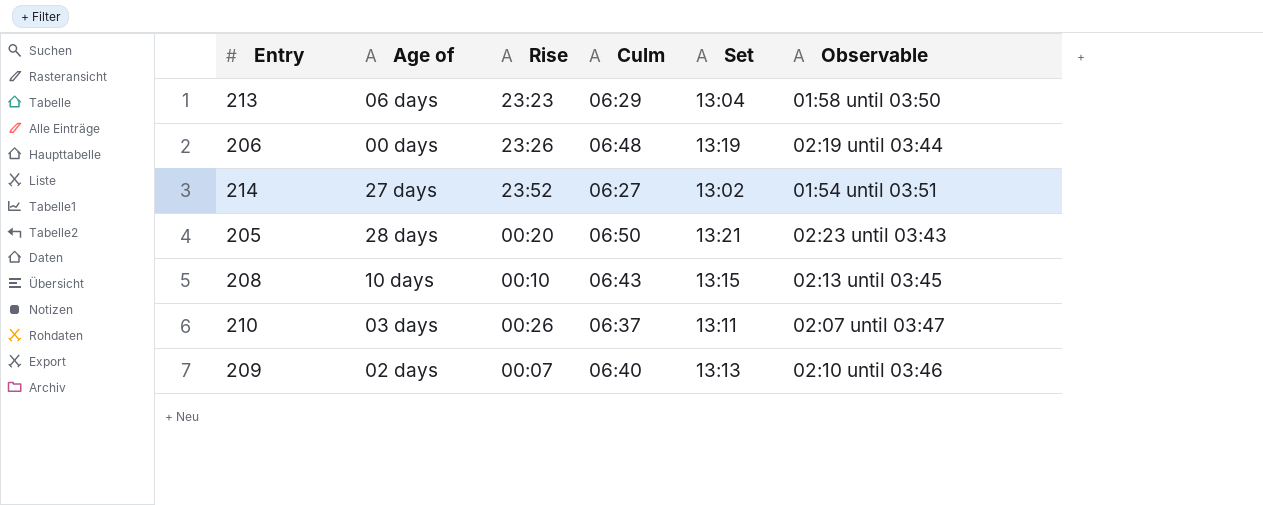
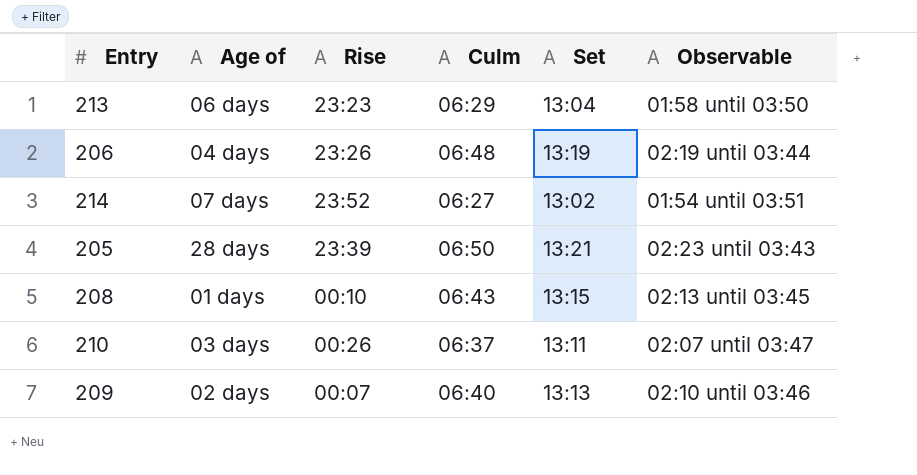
206 | Age of: 00 days -> 04 days
214 | Age of: 27 days -> 07 days
205 | Rise: 00:20 -> 23:39
208 | Age of: 10 days -> 01 days

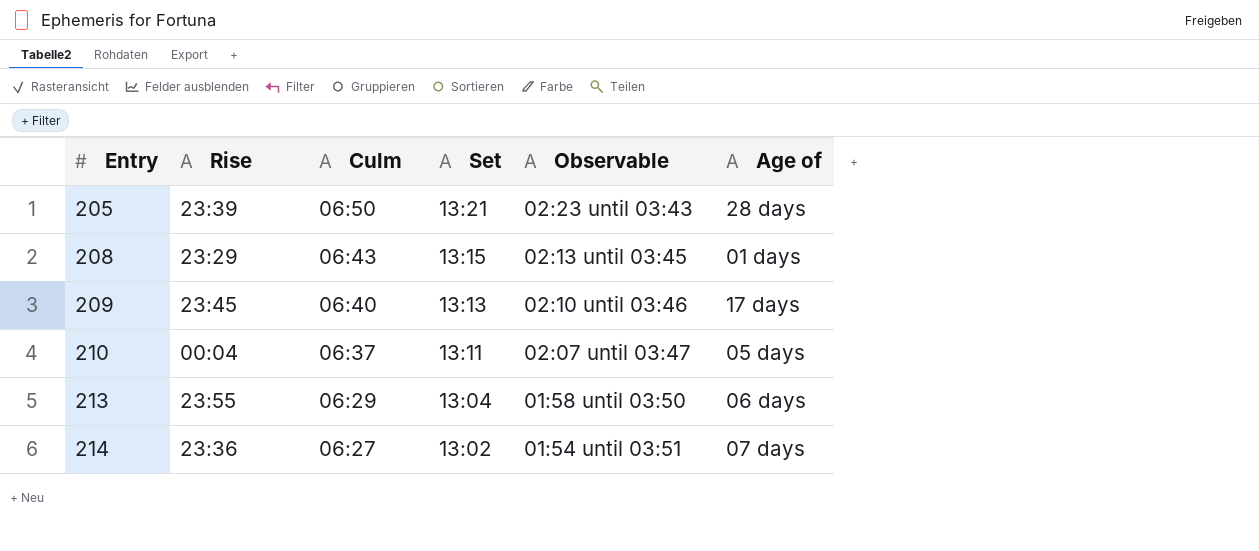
row order: none -> Entry ascending
column Age of | position: 2 -> 6
row 206: 04 days | 23:26 | 06:48 | 13:19 | 02:19 until 03:44 -> none
208 | Rise: 00:10 -> 23:29
209 | Rise: 00:07 -> 23:45
209 | Age of: 02 days -> 17 days
210 | Rise: 00:26 -> 00:04
210 | Age of: 03 days -> 05 days
213 | Rise: 23:23 -> 23:55
214 | Rise: 23:52 -> 23:36

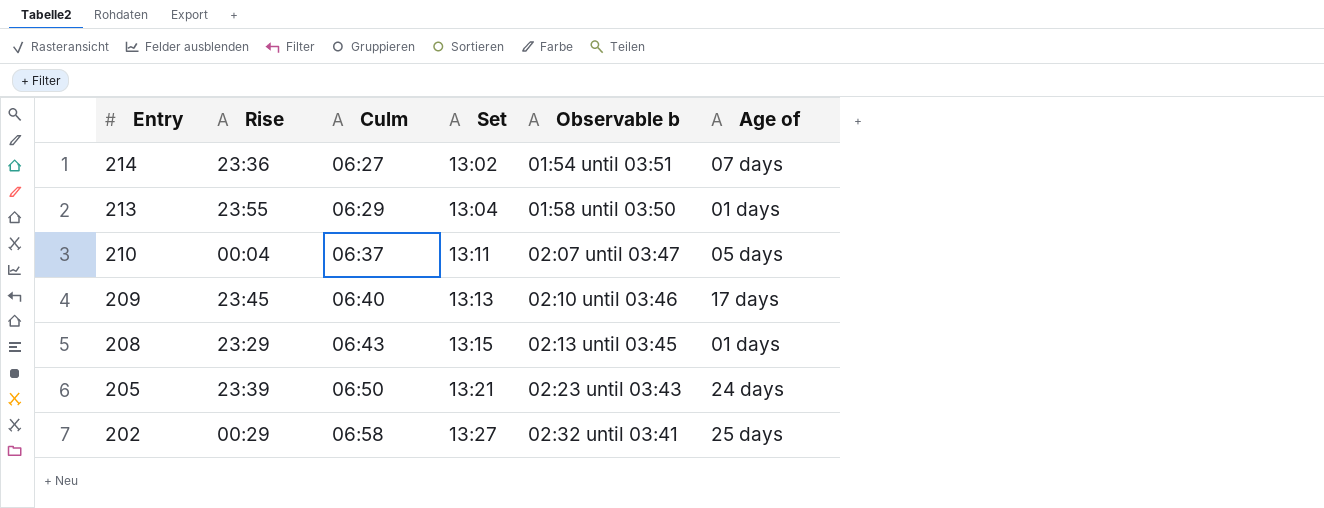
row order: Entry ascending -> Entry descending
column name: Observable -> Observable b
213 | Age of: 06 days -> 01 days
205 | Age of: 28 days -> 24 days
row 202: none -> 00:29 | 06:58 | 13:27 | 02:32 until 03:41 | 25 days

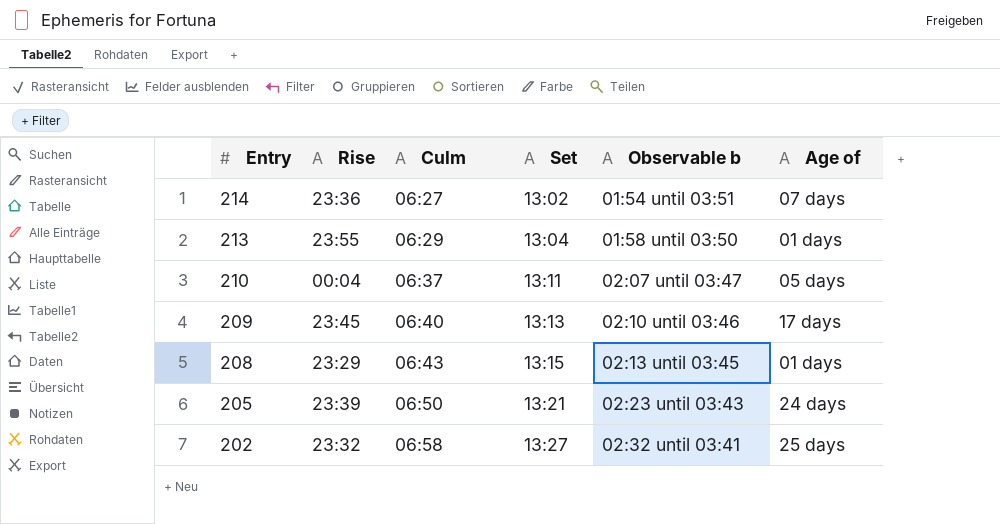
202 | Rise: 00:29 -> 23:32

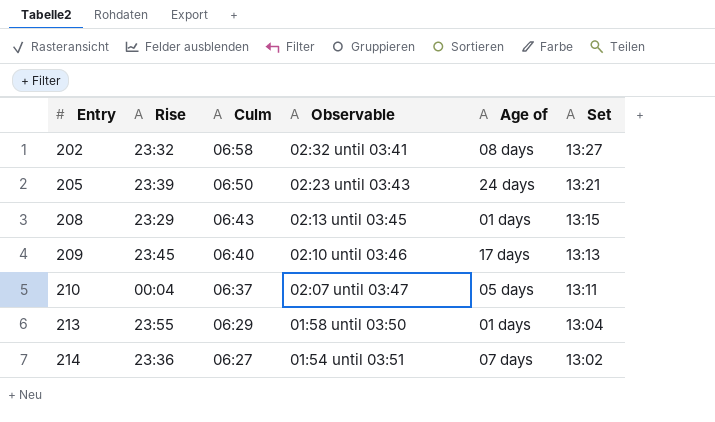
row order: Entry descending -> Entry ascending
column name: Observable b -> Observable
column Set | position: 4 -> 6
202 | Age of: 25 days -> 08 days

